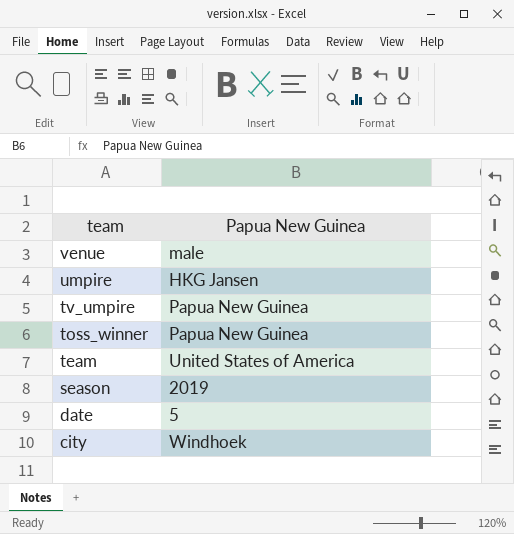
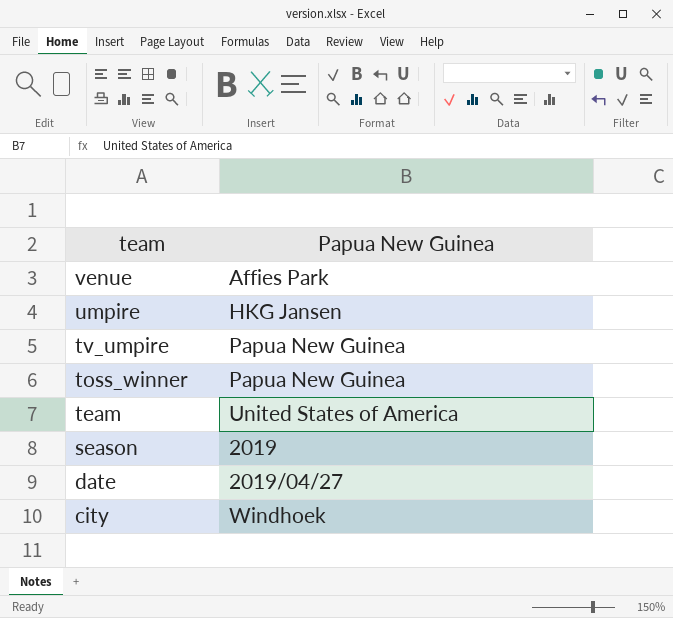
venue | Papua New Guinea: male -> Affies Park
date | Papua New Guinea: 5 -> 2019/04/27

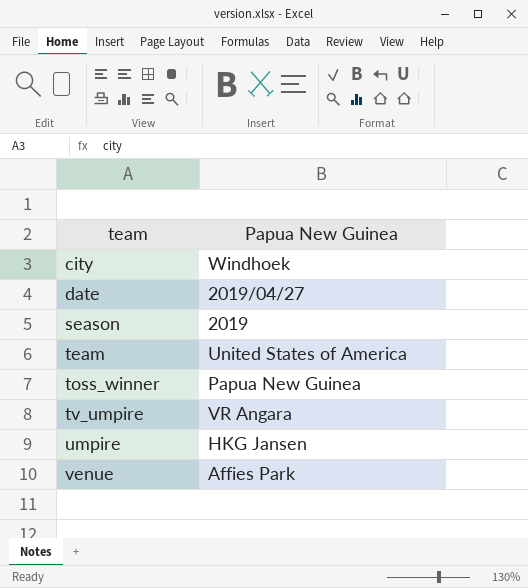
row order: team descending -> team ascending
tv_umpire | Papua New Guinea: Papua New Guinea -> VR Angara

